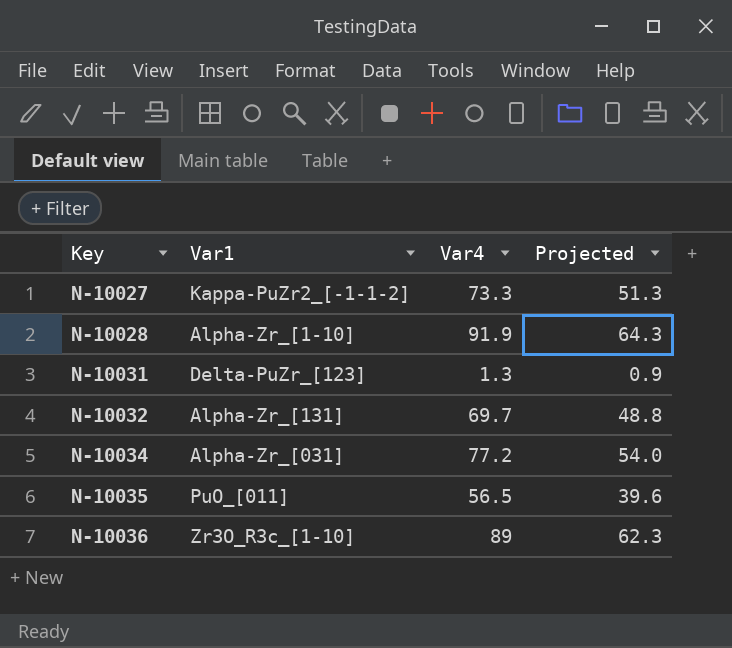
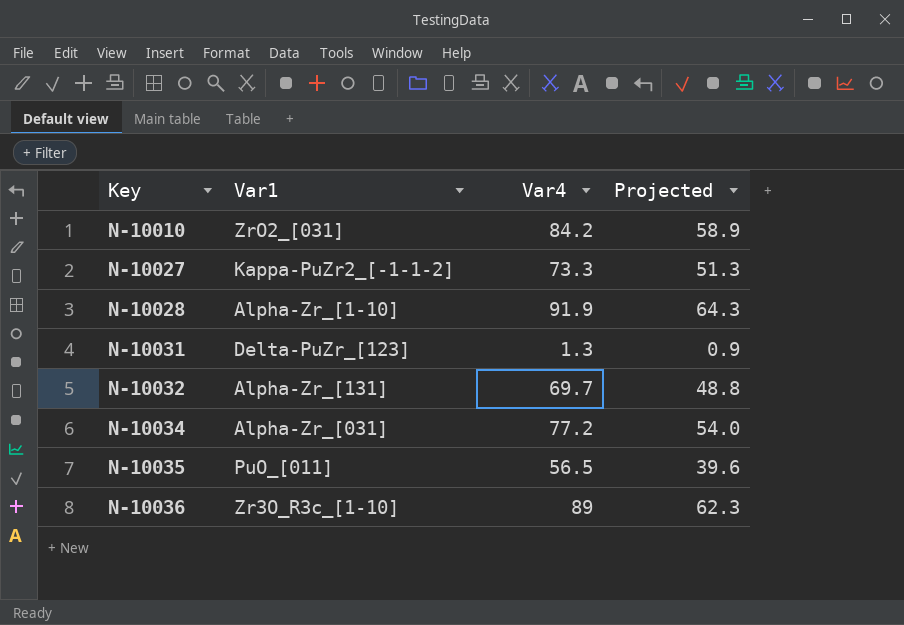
row N-10010: none -> ZrO2_[031] | 84.2 | 58.9

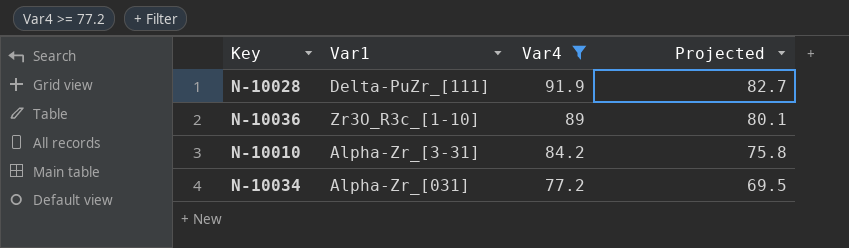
filter: none -> Var4 >= 77.2
row order: Key ascending -> Var4 descending
column Projected | formula: [Var4] * 0.7 -> [Var4] * 0.9
N-10028 | Var1: Alpha-Zr_[1-10] -> Delta-PuZr_[111]
N-10010 | Var1: ZrO2_[031] -> Alpha-Zr_[3-31]

